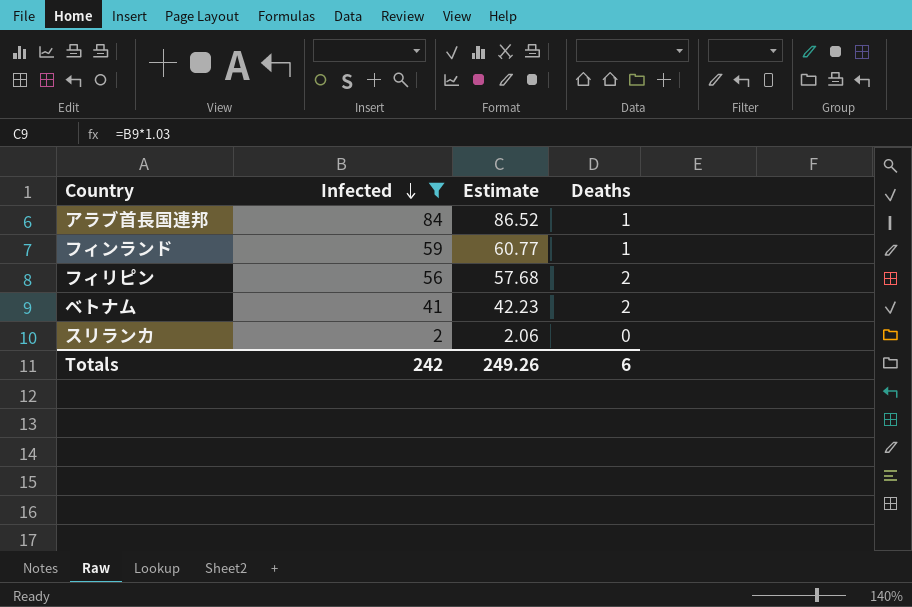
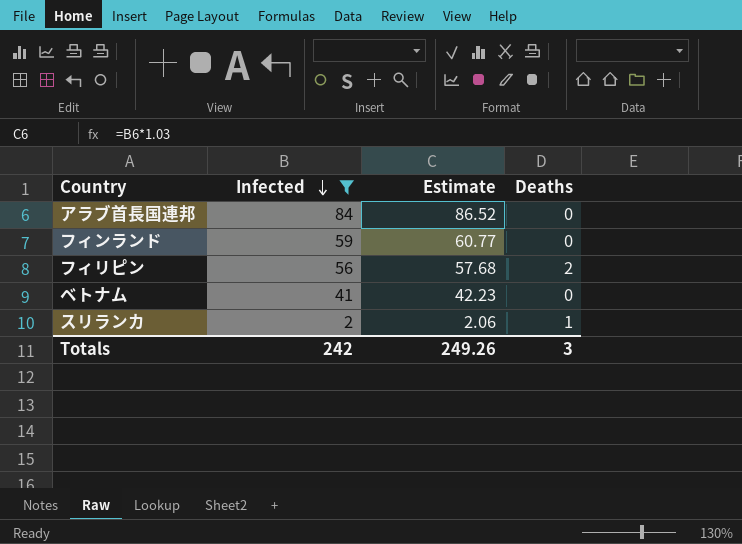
アラブ首長国連邦 | Deaths: 1 -> 0
フィンランド | Deaths: 1 -> 0
ベトナム | Deaths: 2 -> 0
スリランカ | Deaths: 0 -> 1
Totals | Deaths: 6 -> 3

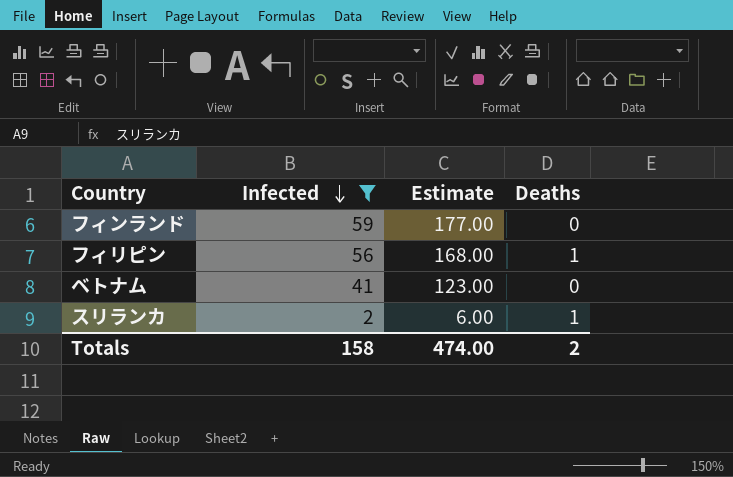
column Estimate | formula: [Infected] * 1.03 -> [Infected] * 3
row アラブ首長国連邦: 84 | 86.52 | 0 -> none
フィリピン | Deaths: 2 -> 1
Totals | Infected: 242 -> 158
Totals | Estimate: 249.26 -> 474.00
Totals | Deaths: 3 -> 2

